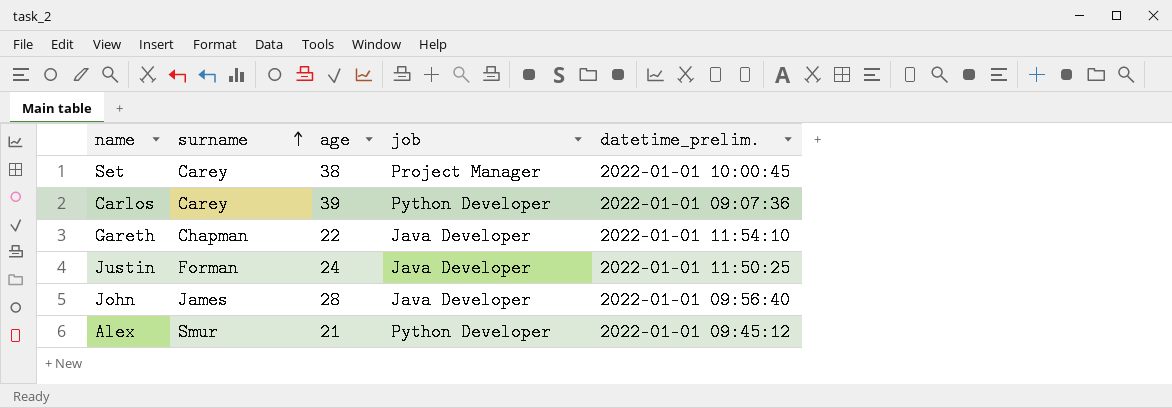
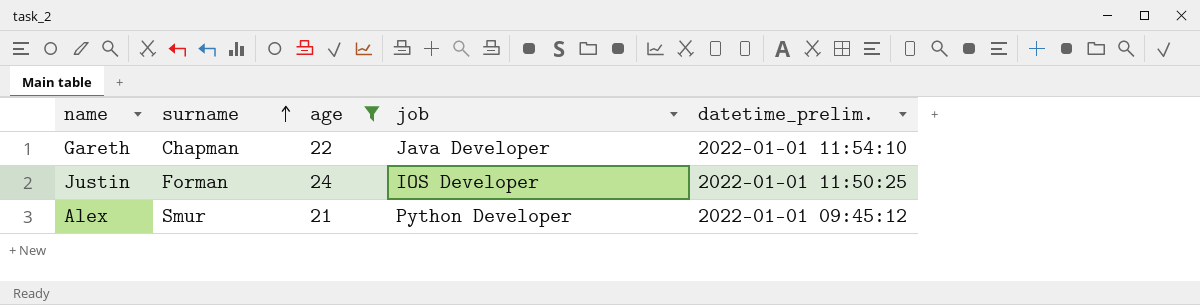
filter: none -> age <= 24
Justin | job: Java Developer -> IOS Developer

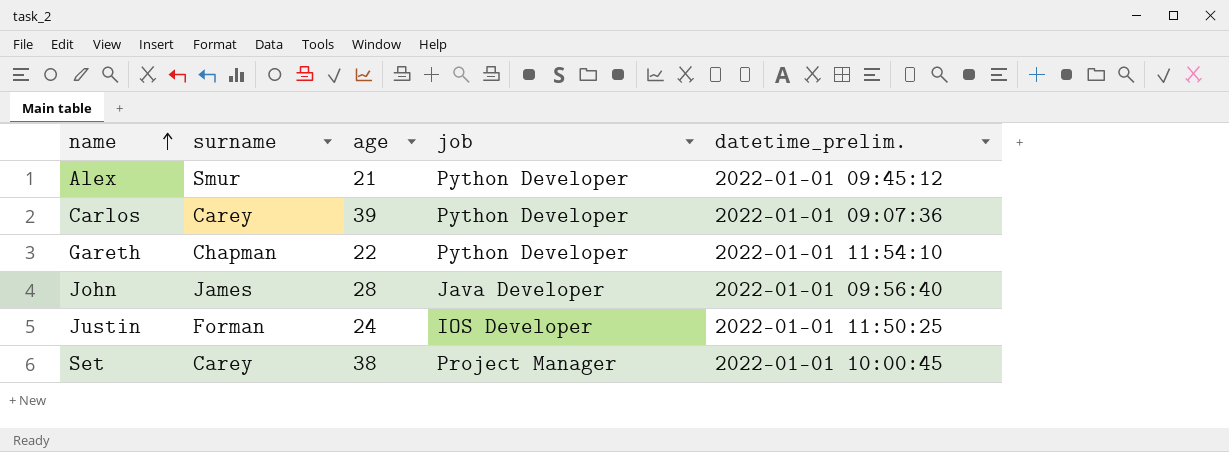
filter: age <= 24 -> none
row order: surname ascending -> name ascending
Gareth | job: Java Developer -> Python Developer

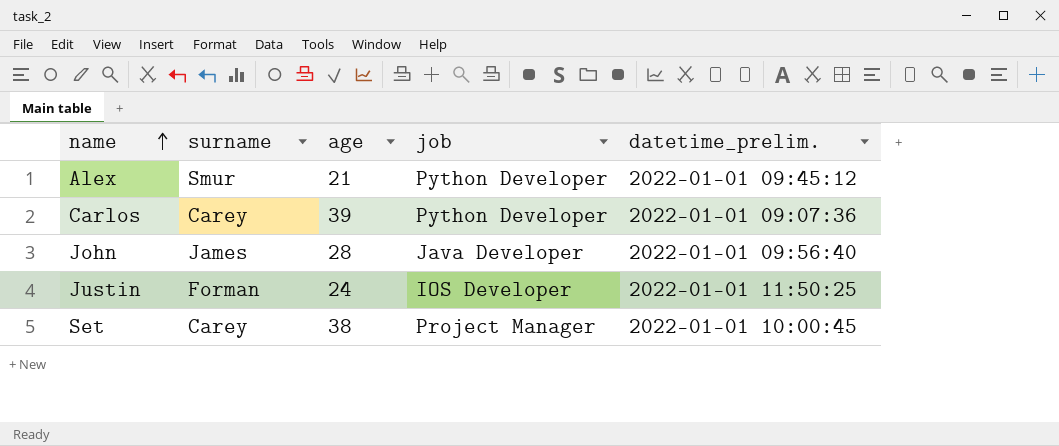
row Gareth: Chapman | 22 | Python Developer | 2022-01-01 11:54:10 -> none

